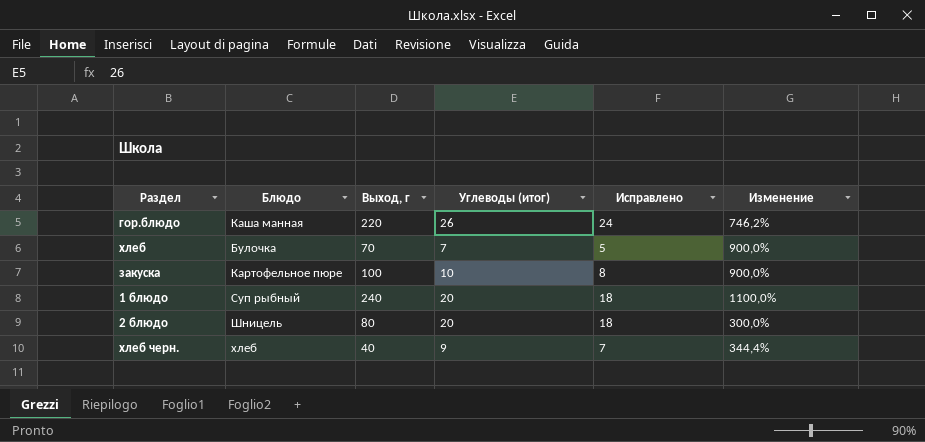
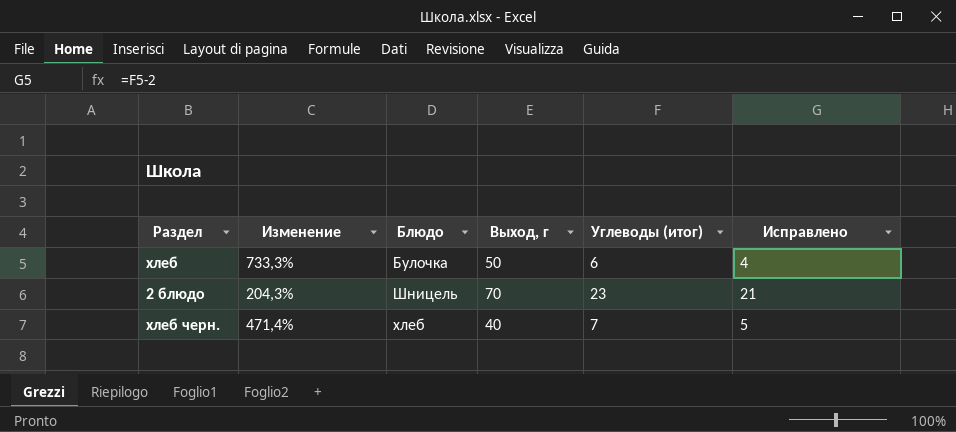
column Изменение | position: 6 -> 2
row гор.блюдо: Каша манная | 220 | 26 | 24 | 746,2% -> none
row закуска: Картофельное пюре | 100 | 10 | 8 | 900,0% -> none
row 1 блюдо: Суп рыбный | 240 | 20 | 18 | 1100,0% -> none
хлеб | Изменение: 900,0% -> 733,3%
хлеб | Выход, г: 70 -> 50
хлеб | Углеводы (итог): 7 -> 6
хлеб | Исправлено: 5 -> 4
2 блюдо | Изменение: 300,0% -> 204,3%
2 блюдо | Выход, г: 80 -> 70
2 блюдо | Углеводы (итог): 20 -> 23
2 блюдо | Исправлено: 18 -> 21
хлеб черн. | Изменение: 344,4% -> 471,4%
хлеб черн. | Углеводы (итог): 9 -> 7
хлеб черн. | Исправлено: 7 -> 5

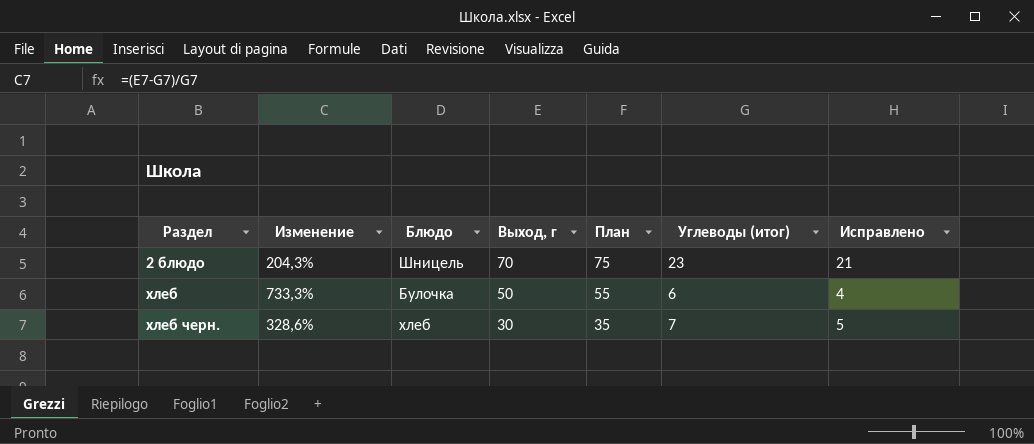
row order: none -> Раздел ascending
column План | formula: none -> [Выход, г] + 5
хлеб черн. | Изменение: 471,4% -> 328,6%
хлеб черн. | Выход, г: 40 -> 30

